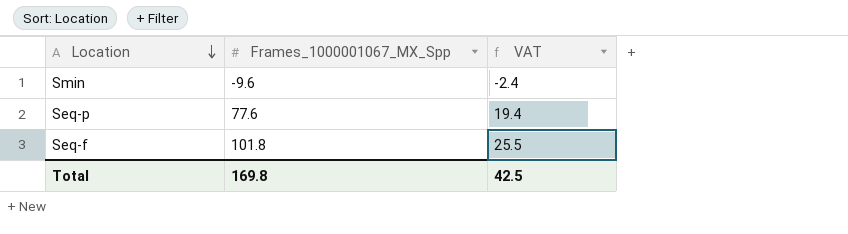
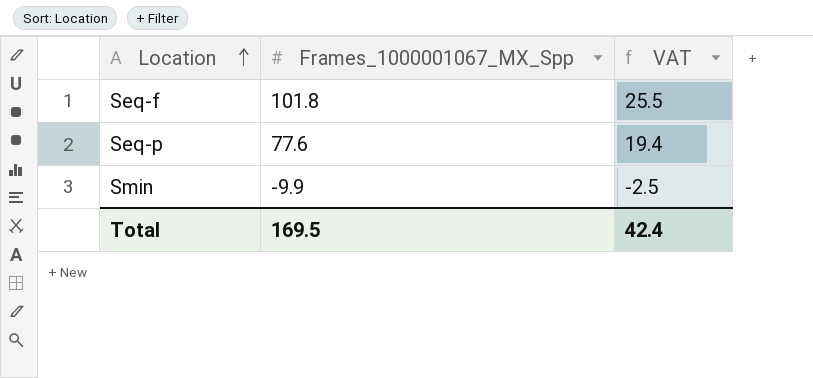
row order: Location descending -> Location ascending
Smin | Frames_1000001067_MX_Spp: -9.6 -> -9.9
Smin | VAT: -2.4 -> -2.5
Total | Frames_1000001067_MX_Spp: 169.8 -> 169.5
Total | VAT: 42.5 -> 42.4

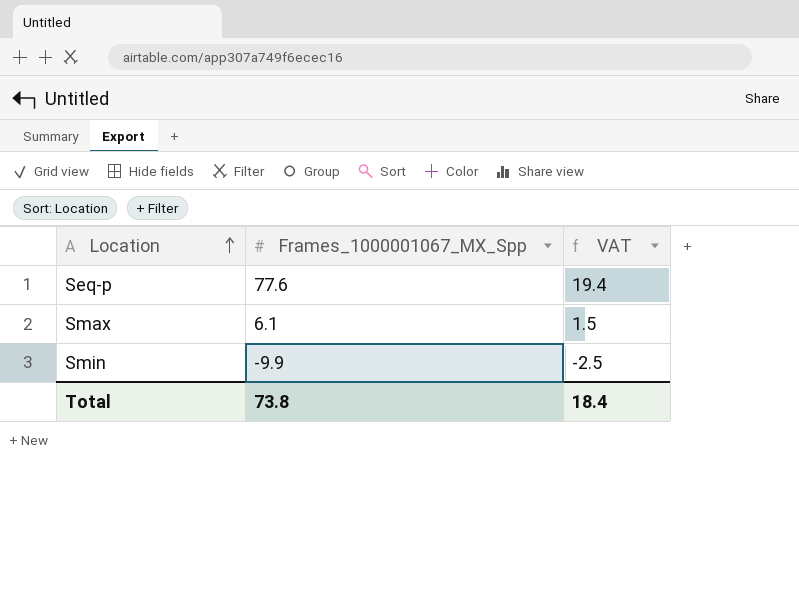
row Seq-f: 101.8 | 25.5 -> none
row Smax: none -> 6.1 | 1.5
Total | Frames_1000001067_MX_Spp: 169.5 -> 73.8
Total | VAT: 42.4 -> 18.4

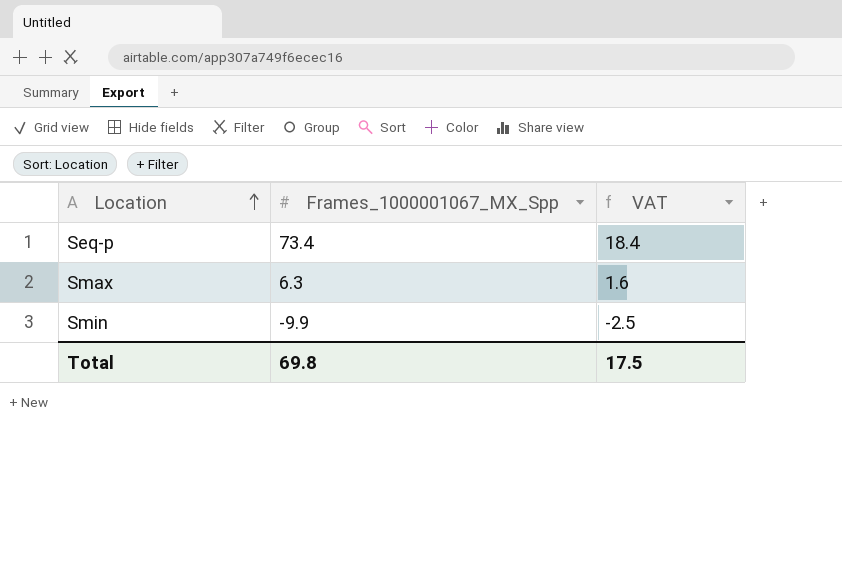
Seq-p | Frames_1000001067_MX_Spp: 77.6 -> 73.4
Seq-p | VAT: 19.4 -> 18.4
Smax | Frames_1000001067_MX_Spp: 6.1 -> 6.3
Smax | VAT: 1.5 -> 1.6
Total | Frames_1000001067_MX_Spp: 73.8 -> 69.8
Total | VAT: 18.4 -> 17.5

